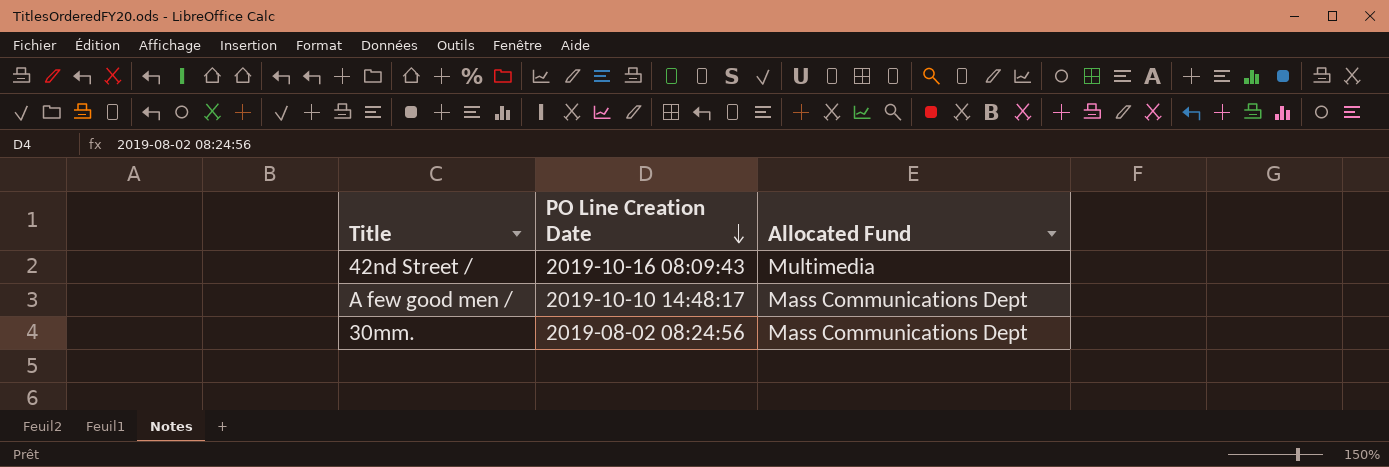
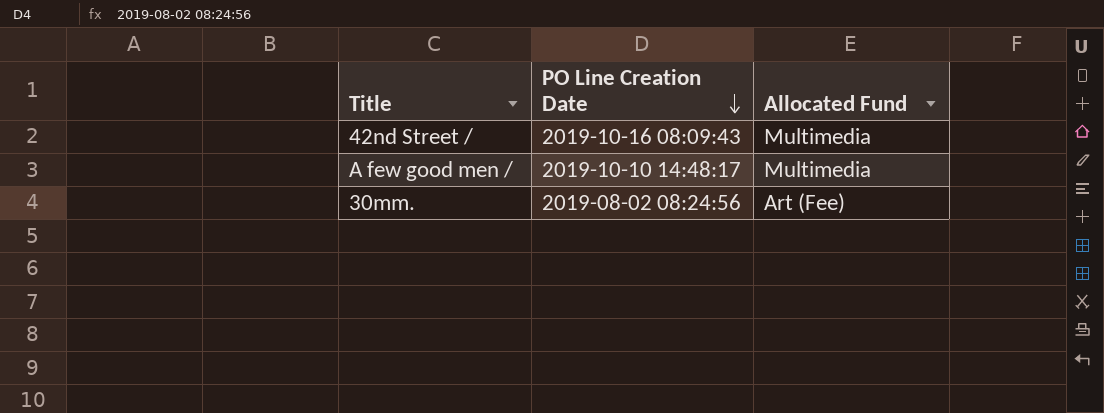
A few good men / | Allocated Fund: Mass Communications Dept -> Multimedia
30mm. | Allocated Fund: Mass Communications Dept -> Art (Fee)

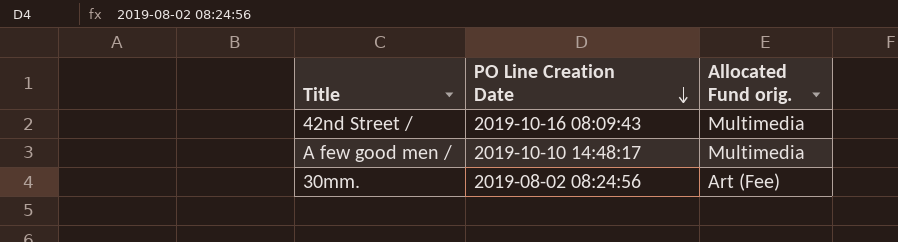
column name: Allocated Fund -> Allocated Fund orig.

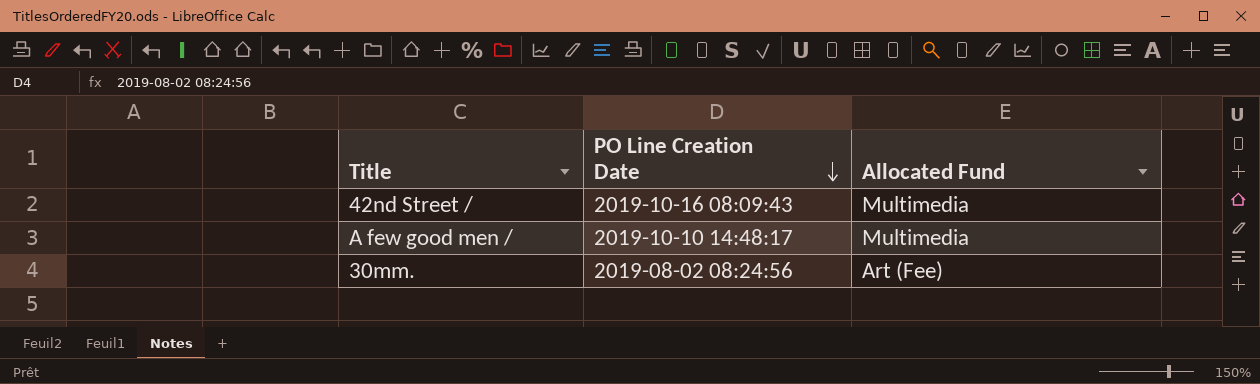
column name: Allocated Fund orig. -> Allocated Fund

